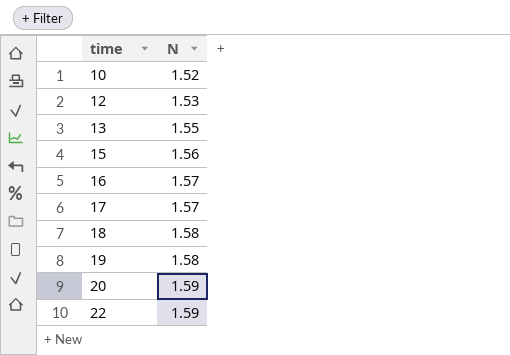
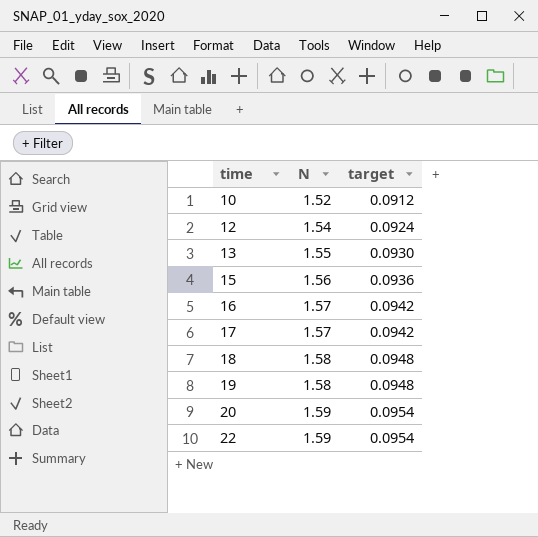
column target | formula: none -> [N] * 0.06
12 | N: 1.53 -> 1.54

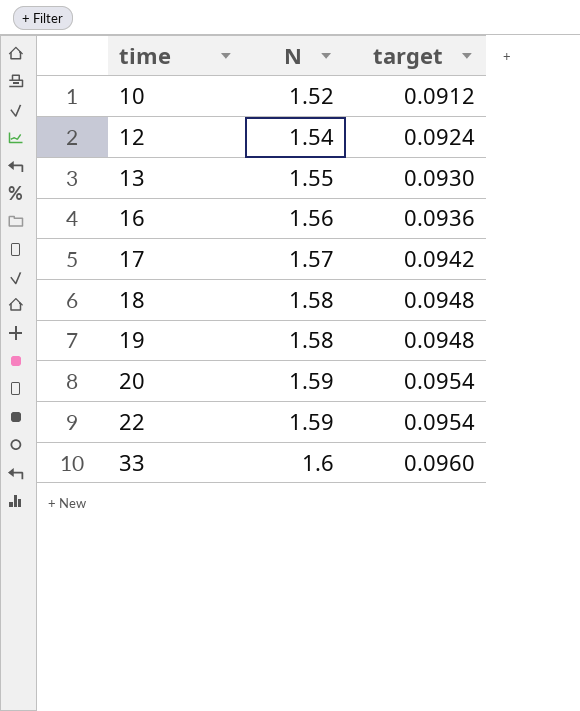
row 15: 1.56 | 0.0936 -> none
16 | N: 1.57 -> 1.56
16 | target: 0.0942 -> 0.0936
row 33: none -> 1.6 | 0.0960

